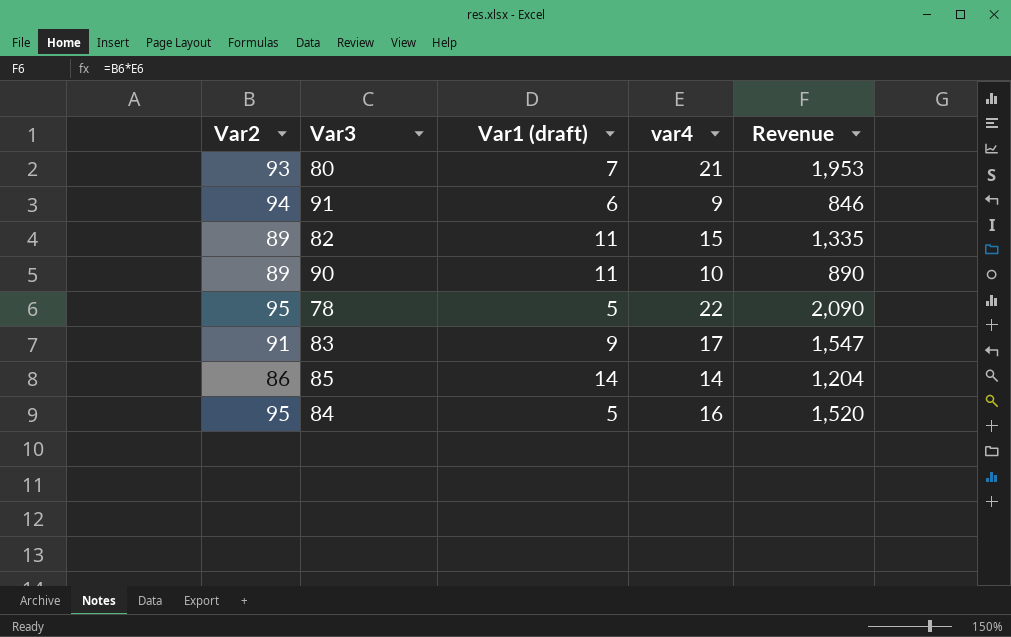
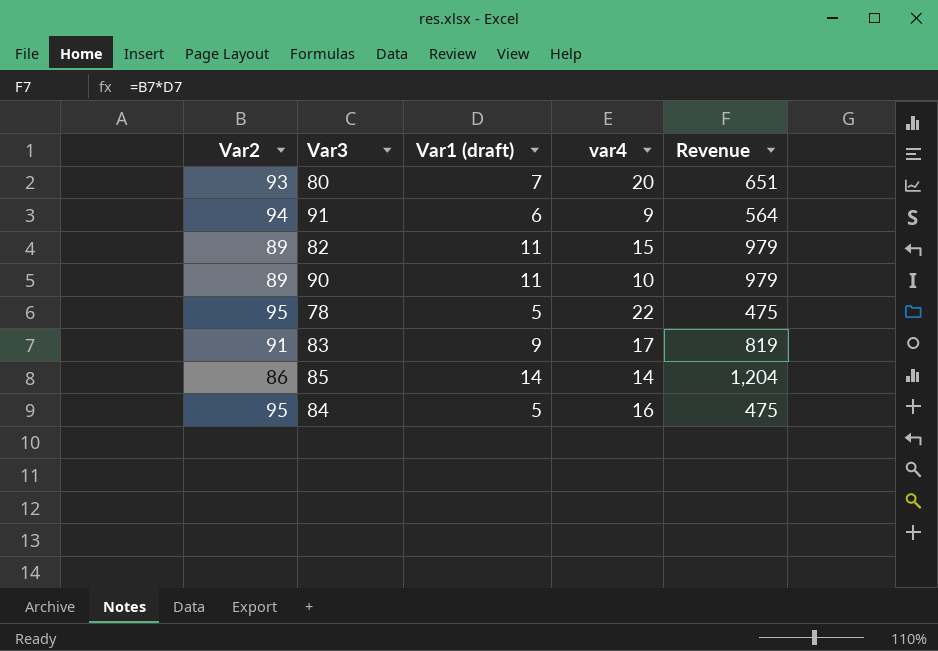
column Revenue | formula: [Var2] * [var4] -> [Var2] * [Var1 (draft)]
80 | var4: 21 -> 20

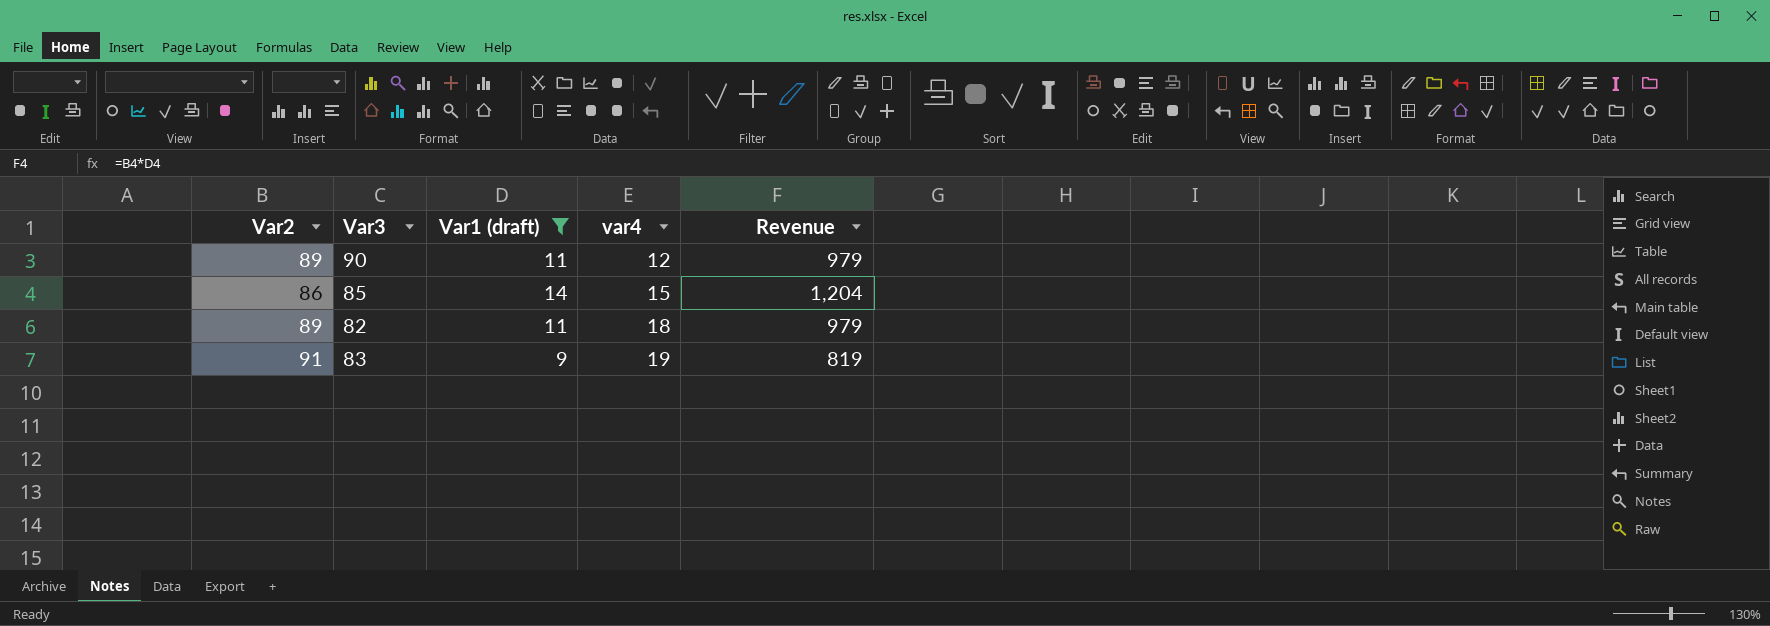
filter: none -> Var1 (draft) >= 9
row order: none -> var4 ascending
90 | var4: 10 -> 12
85 | var4: 14 -> 15
82 | var4: 15 -> 18
83 | var4: 17 -> 19

